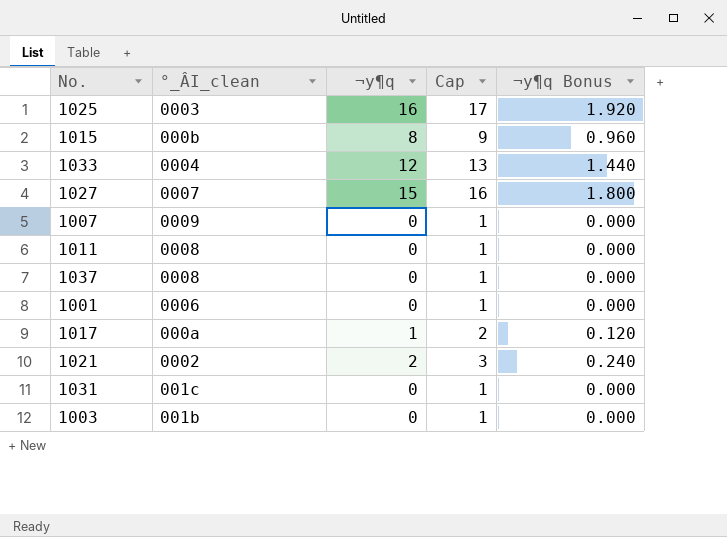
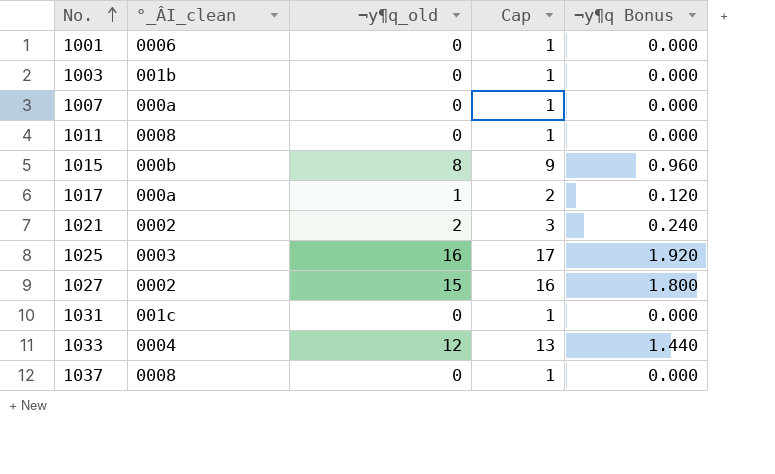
row order: none -> No. ascending
column name: ¬y¶q -> ¬y¶q_old
1007 | °_ÂI_clean: 0009 -> 000a
1027 | °_ÂI_clean: 0007 -> 0002

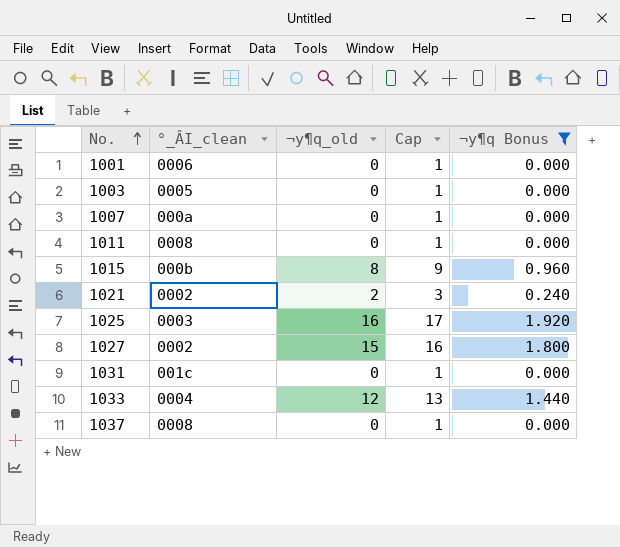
filter: none -> ¬y¶q Bonus != 0.120
1003 | °_ÂI_clean: 001b -> 0005

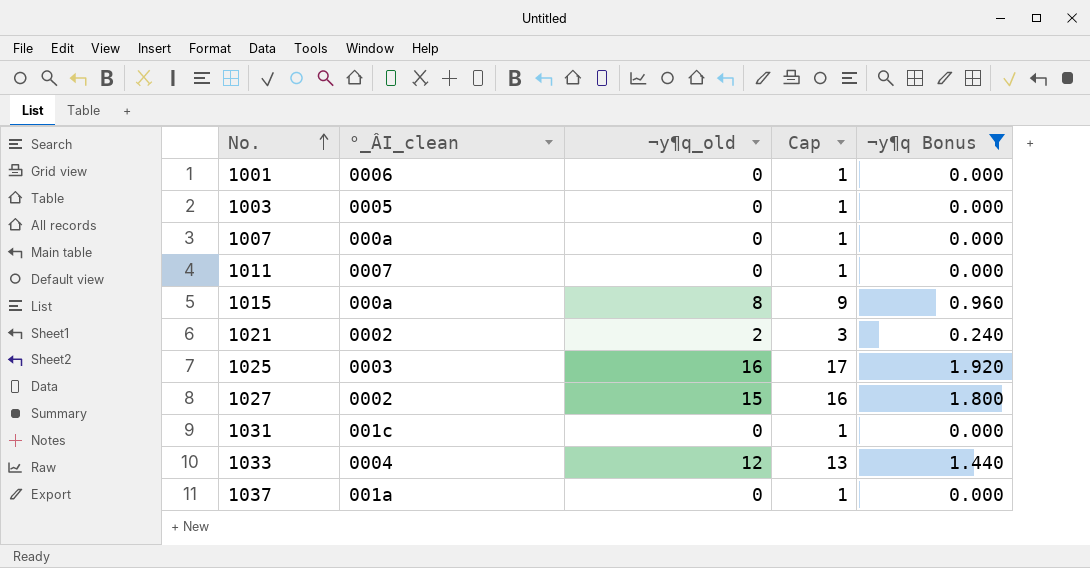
1011 | °_ÂI_clean: 0008 -> 0007
1015 | °_ÂI_clean: 000b -> 000a
1037 | °_ÂI_clean: 0008 -> 001a

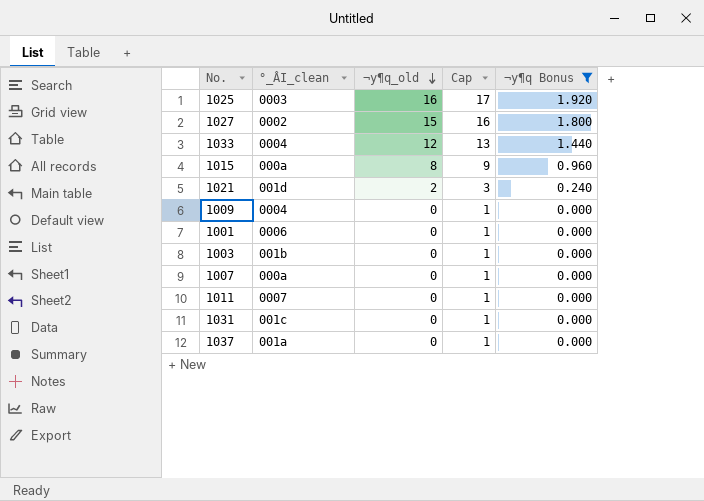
row order: No. ascending -> ¬y¶q_old descending
1021 | °_ÂI_clean: 0002 -> 001d
row 1009: none -> 0004 | 0 | 1 | 0.000
1003 | °_ÂI_clean: 0005 -> 001b

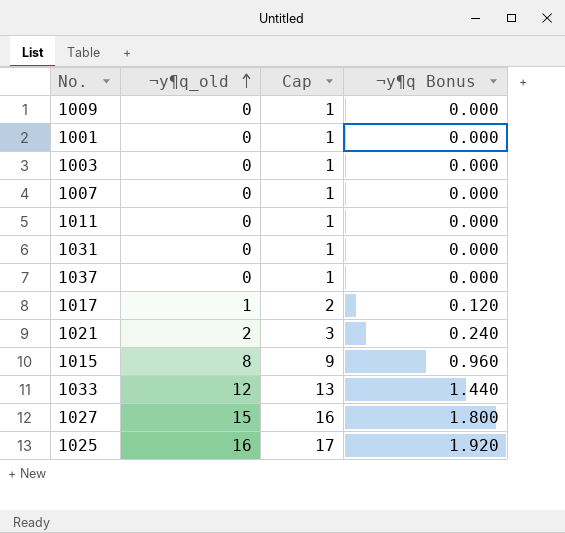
filter: ¬y¶q Bonus != 0.120 -> none
row order: ¬y¶q_old descending -> ¬y¶q_old ascending
column °_ÂI_clean | position: 2 -> none

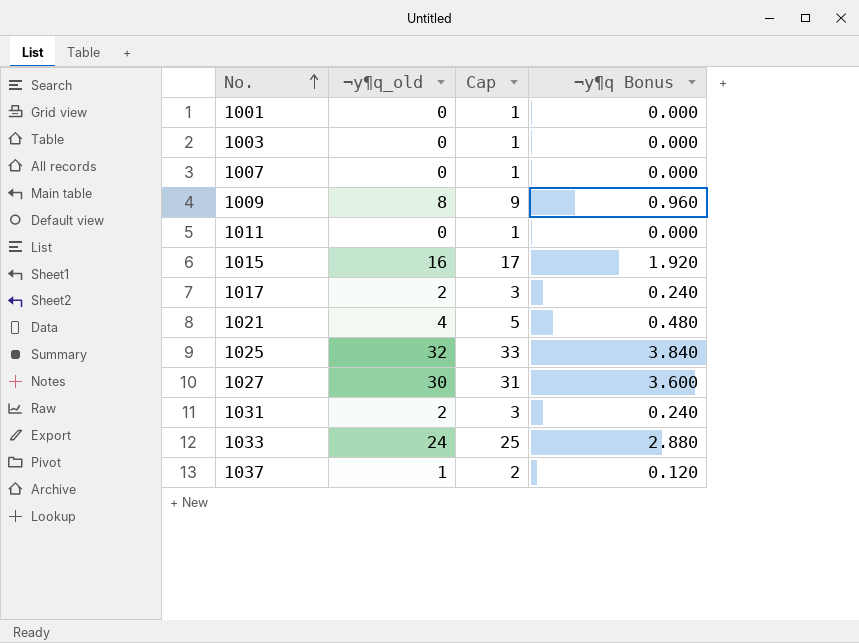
row order: ¬y¶q_old ascending -> No. ascending
1009 | ¬y¶q_old: 0 -> 8
1009 | Cap: 1 -> 9
1009 | ¬y¶q Bonus: 0.000 -> 0.960
1015 | ¬y¶q_old: 8 -> 16
1015 | Cap: 9 -> 17
1015 | ¬y¶q Bonus: 0.960 -> 1.920
1017 | ¬y¶q_old: 1 -> 2
1017 | Cap: 2 -> 3
1017 | ¬y¶q Bonus: 0.120 -> 0.240
1021 | ¬y¶q_old: 2 -> 4
1021 | Cap: 3 -> 5
1021 | ¬y¶q Bonus: 0.240 -> 0.480
1025 | ¬y¶q_old: 16 -> 32
1025 | Cap: 17 -> 33
1025 | ¬y¶q Bonus: 1.920 -> 3.840
1027 | ¬y¶q_old: 15 -> 30
1027 | Cap: 16 -> 31
1027 | ¬y¶q Bonus: 1.800 -> 3.600
1031 | ¬y¶q_old: 0 -> 2
1031 | Cap: 1 -> 3
1031 | ¬y¶q Bonus: 0.000 -> 0.240
1033 | ¬y¶q_old: 12 -> 24
1033 | Cap: 13 -> 25
1033 | ¬y¶q Bonus: 1.440 -> 2.880
1037 | ¬y¶q_old: 0 -> 1
1037 | Cap: 1 -> 2
1037 | ¬y¶q Bonus: 0.000 -> 0.120

